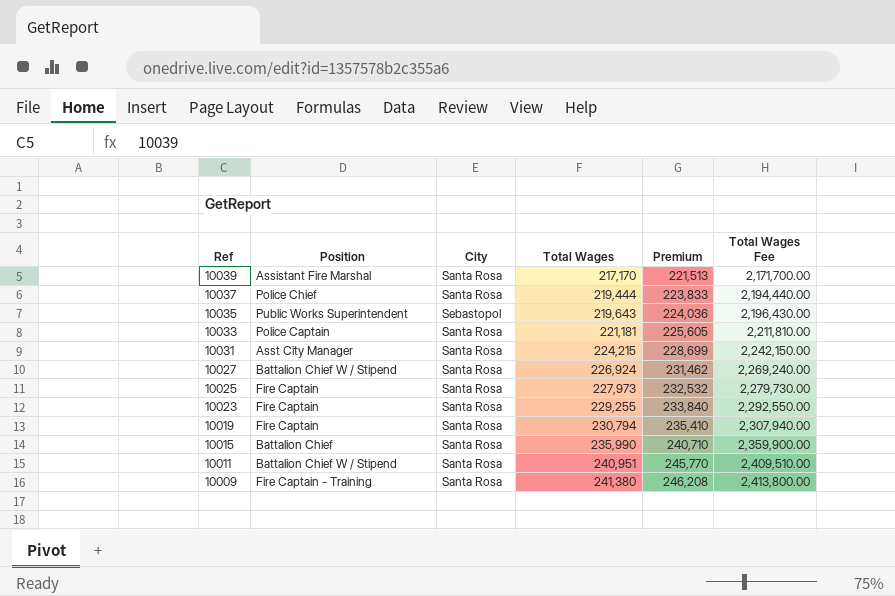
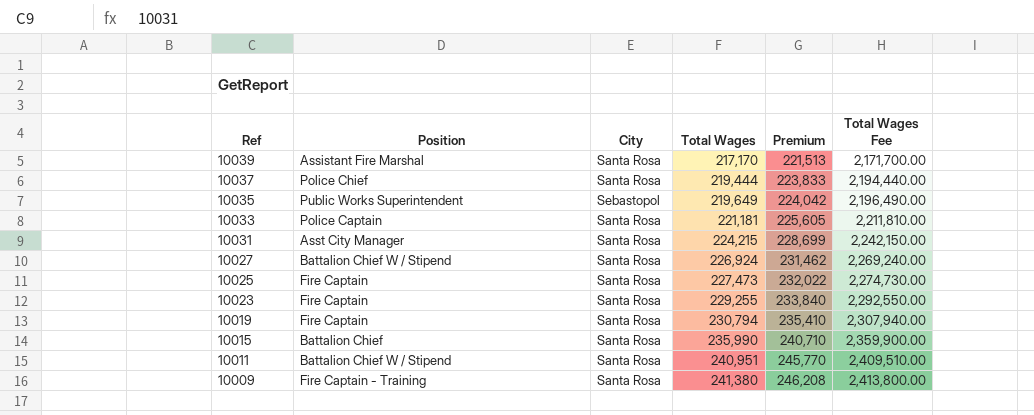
10035 | Total Wages: 219,643 -> 219,649
10035 | Premium: 224,036 -> 224,042
10035 | Total Wages Fee: 2,196,430.00 -> 2,196,490.00
10025 | Total Wages: 227,973 -> 227,473
10025 | Premium: 232,532 -> 232,022
10025 | Total Wages Fee: 2,279,730.00 -> 2,274,730.00

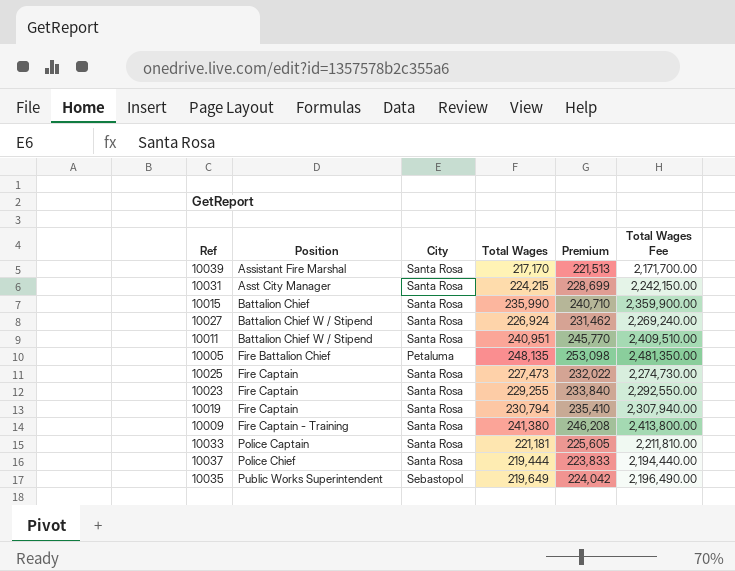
row order: Ref descending -> Position ascending
row 10005: none -> Fire Battalion Chief | Petaluma | 248,135 | 253,098 | 2,481,350.00

